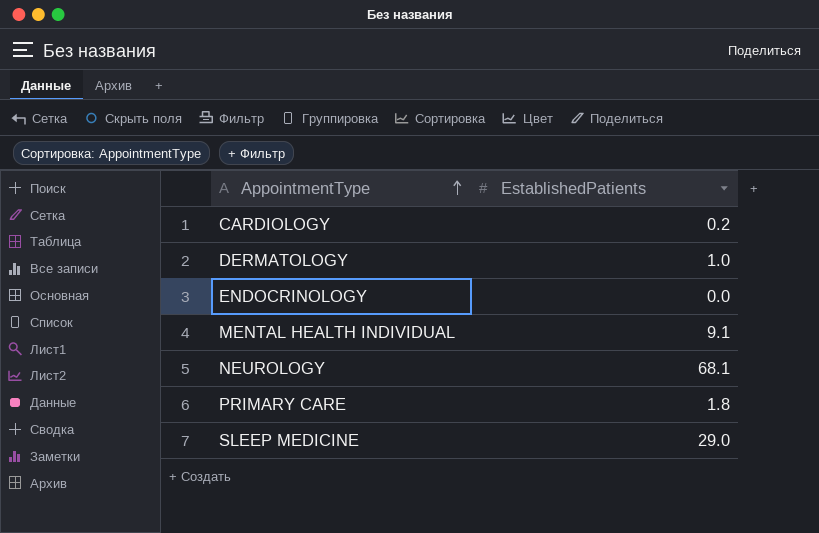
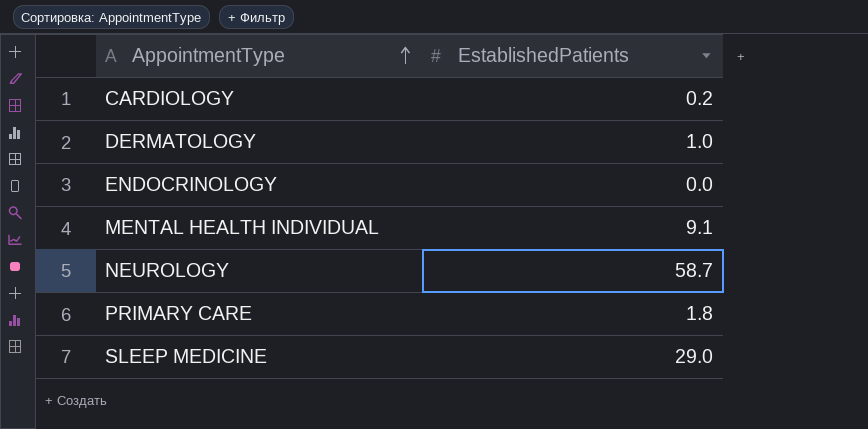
NEUROLOGY | EstablishedPatients: 68.1 -> 58.7

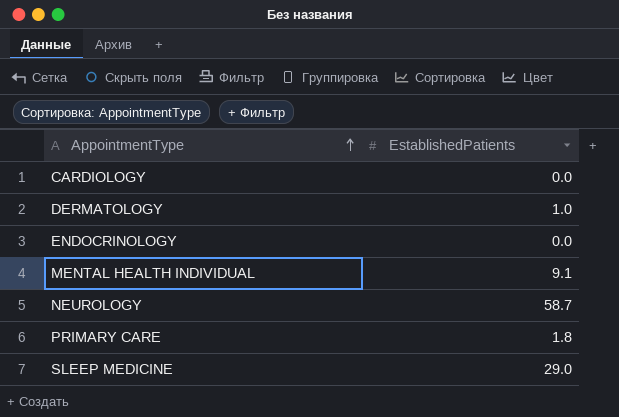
CARDIOLOGY | EstablishedPatients: 0.2 -> 0.0

